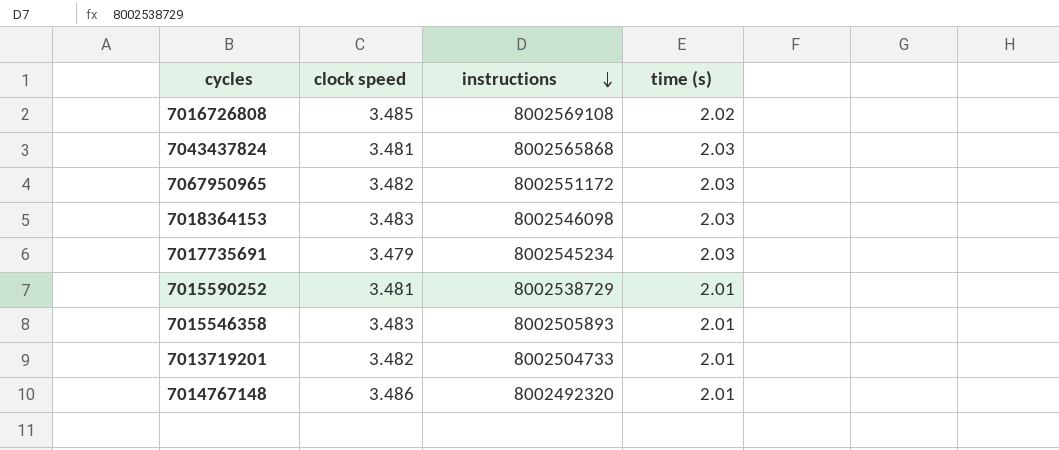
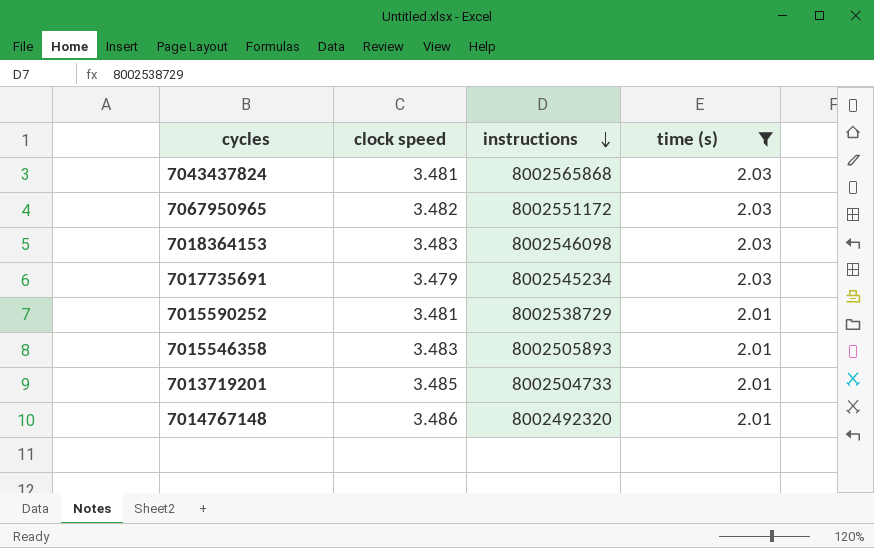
filter: none -> time (s) != 2.02
7013719201 | clock speed: 3.482 -> 3.485

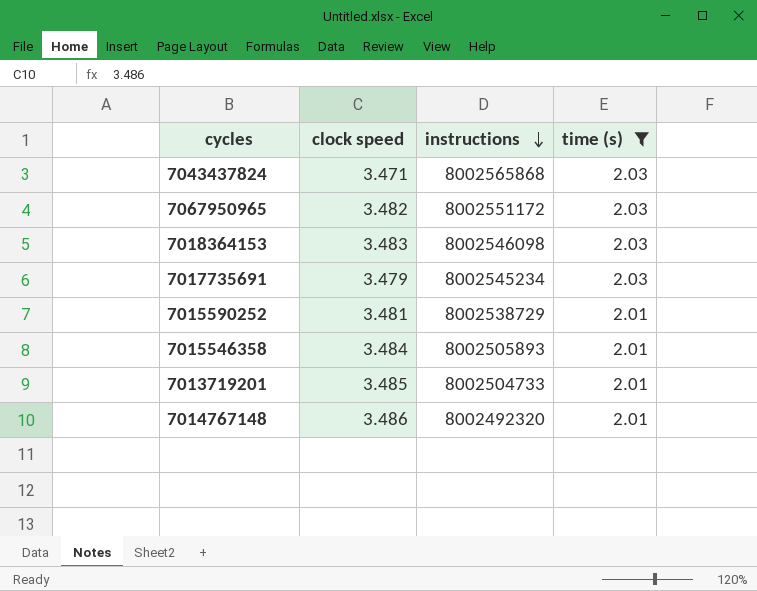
7043437824 | clock speed: 3.481 -> 3.471
7015546358 | clock speed: 3.483 -> 3.484

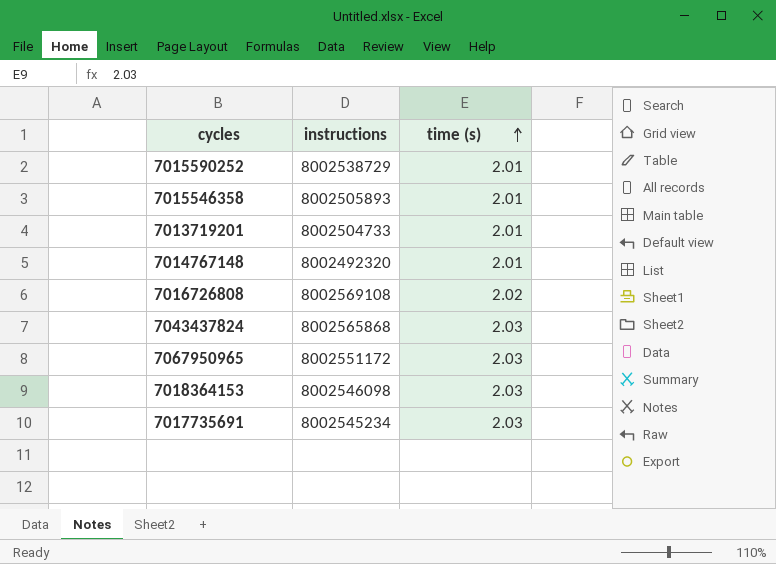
filter: time (s) != 2.02 -> none
row order: instructions descending -> time (s) ascending
column clock speed | position: 2 -> none

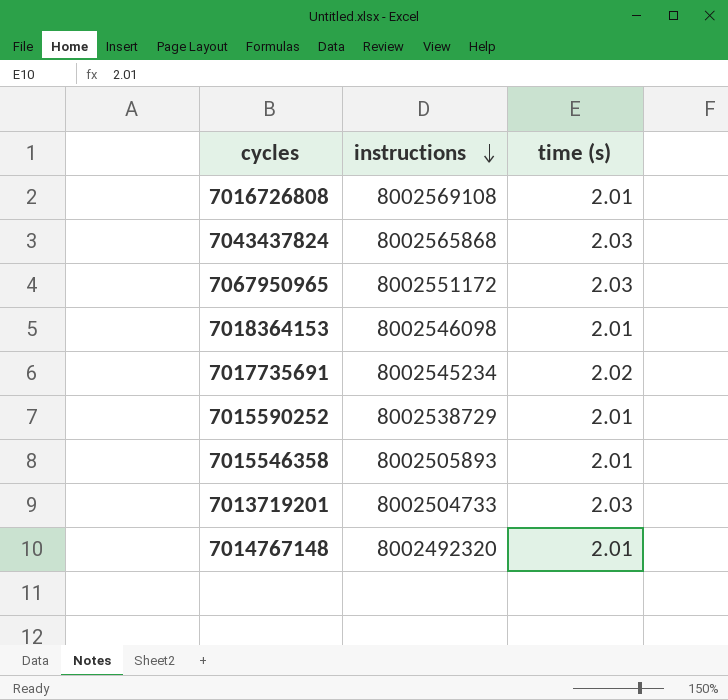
row order: time (s) ascending -> instructions descending
7016726808 | time (s): 2.02 -> 2.01
7018364153 | time (s): 2.03 -> 2.01
7017735691 | time (s): 2.03 -> 2.02
7013719201 | time (s): 2.01 -> 2.03

